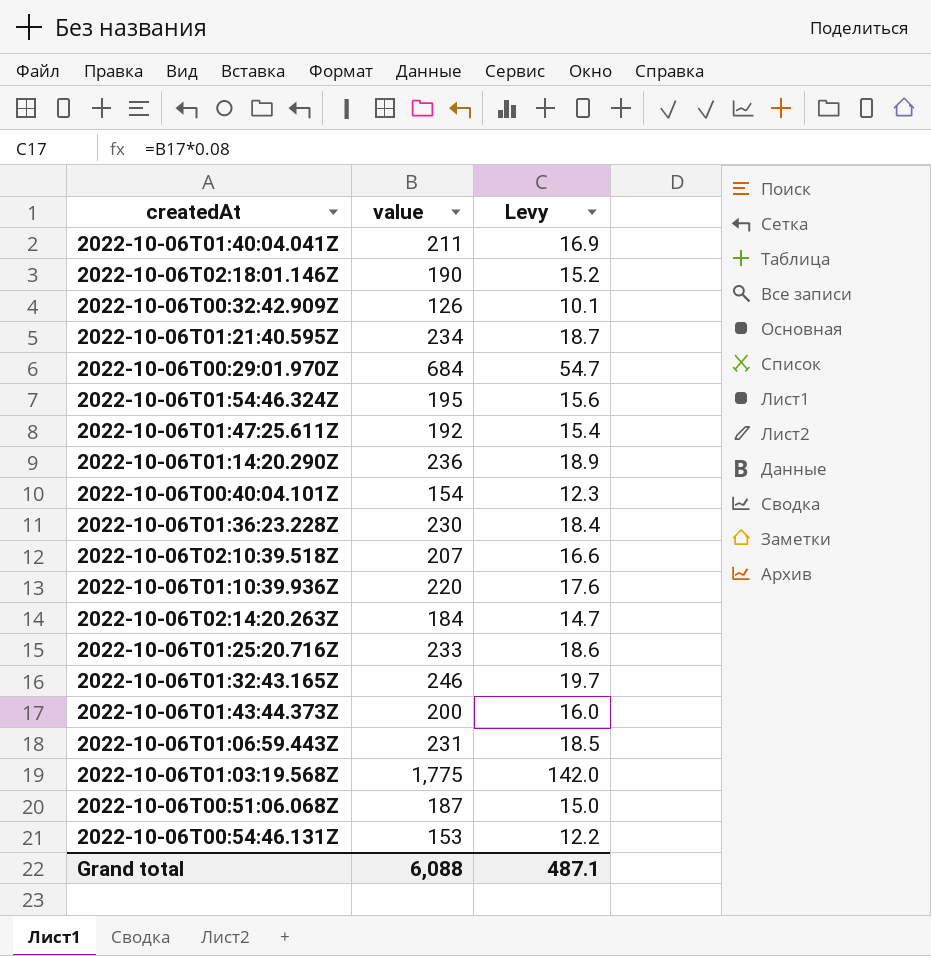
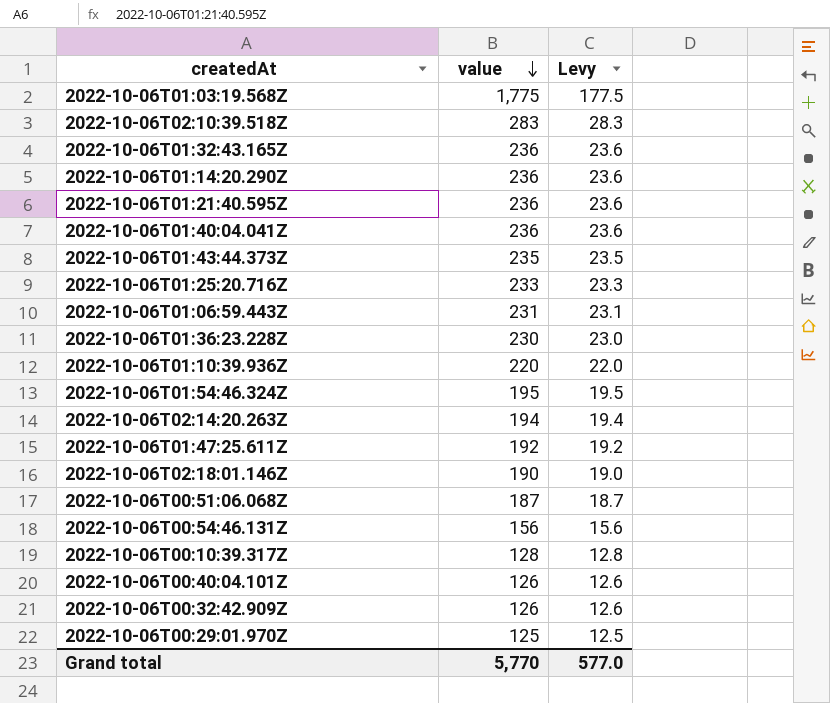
row order: none -> value descending
column Levy | formula: [value] * 0.08 -> [value] * 0.1
2022-10-06T02:10:39.518Z | value: 207 -> 283
2022-10-06T01:32:43.165Z | value: 246 -> 236
2022-10-06T01:21:40.595Z | value: 234 -> 236
2022-10-06T01:40:04.041Z | value: 211 -> 236
2022-10-06T01:43:44.373Z | value: 200 -> 235
2022-10-06T02:14:20.263Z | value: 184 -> 194
2022-10-06T00:54:46.131Z | value: 153 -> 156
row 2022-10-06T00:10:39.317Z: none -> 128 | 12.8
2022-10-06T00:40:04.101Z | value: 154 -> 126
2022-10-06T00:29:01.970Z | value: 684 -> 125
Grand total | value: 6,088 -> 5,770
Grand total | Levy: 487.1 -> 577.0

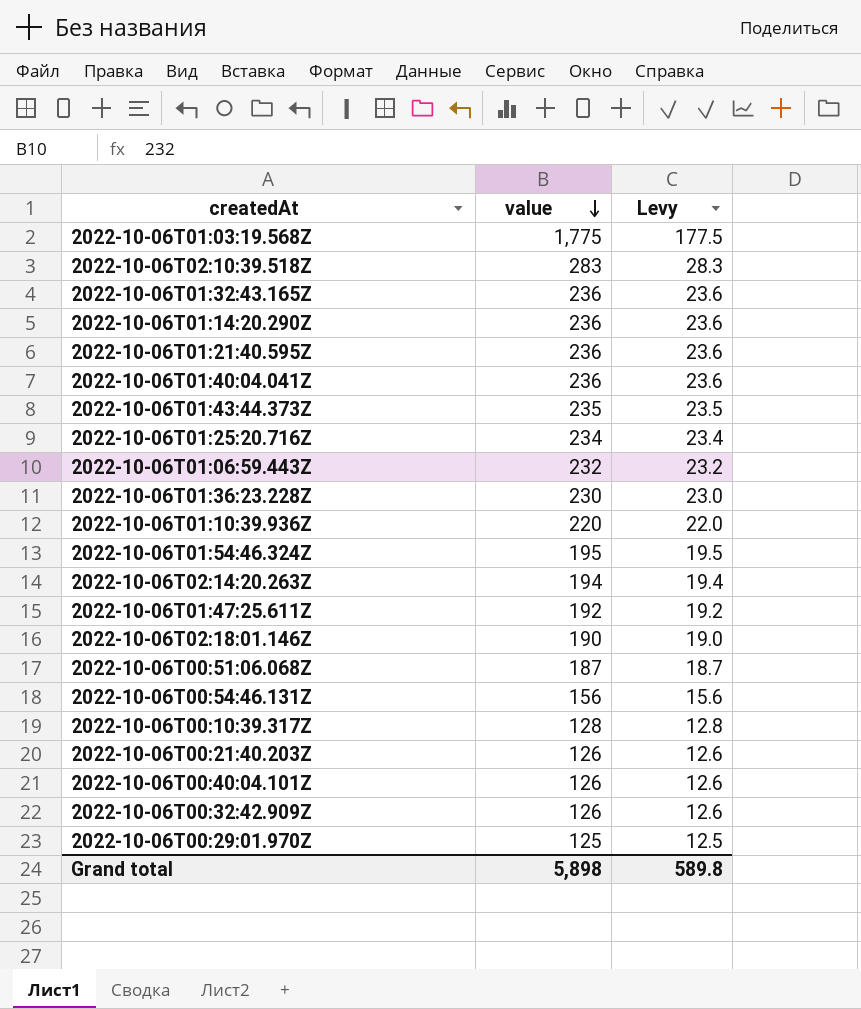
2022-10-06T01:25:20.716Z | value: 233 -> 234
2022-10-06T01:25:20.716Z | Levy: 23.3 -> 23.4
2022-10-06T01:06:59.443Z | value: 231 -> 232
2022-10-06T01:06:59.443Z | Levy: 23.1 -> 23.2
row 2022-10-06T00:21:40.203Z: none -> 126 | 12.6
Grand total | value: 5,770 -> 5,898
Grand total | Levy: 577.0 -> 589.8

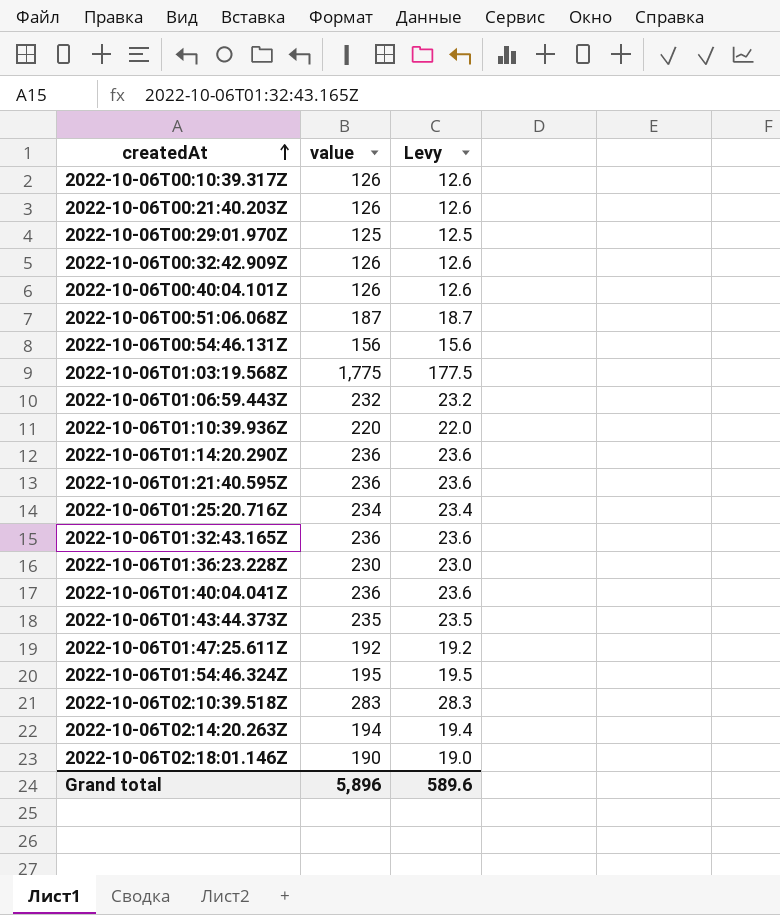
row order: value descending -> createdAt ascending
2022-10-06T00:10:39.317Z | value: 128 -> 126
2022-10-06T00:10:39.317Z | Levy: 12.8 -> 12.6
Grand total | value: 5,898 -> 5,896
Grand total | Levy: 589.8 -> 589.6

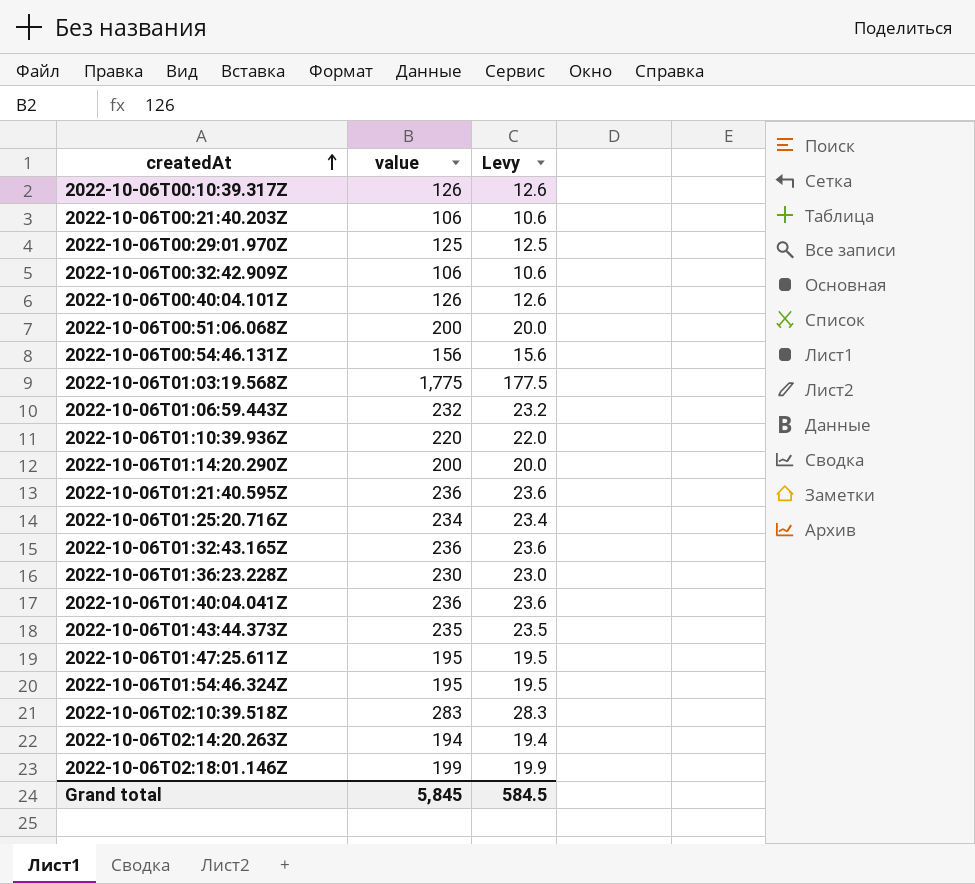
2022-10-06T00:21:40.203Z | value: 126 -> 106
2022-10-06T00:21:40.203Z | Levy: 12.6 -> 10.6
2022-10-06T00:32:42.909Z | value: 126 -> 106
2022-10-06T00:32:42.909Z | Levy: 12.6 -> 10.6
2022-10-06T00:51:06.068Z | value: 187 -> 200
2022-10-06T00:51:06.068Z | Levy: 18.7 -> 20.0
2022-10-06T01:14:20.290Z | value: 236 -> 200
2022-10-06T01:14:20.290Z | Levy: 23.6 -> 20.0
2022-10-06T01:47:25.611Z | value: 192 -> 195
2022-10-06T01:47:25.611Z | Levy: 19.2 -> 19.5
2022-10-06T02:18:01.146Z | value: 190 -> 199
2022-10-06T02:18:01.146Z | Levy: 19.0 -> 19.9
Grand total | value: 5,896 -> 5,845
Grand total | Levy: 589.6 -> 584.5

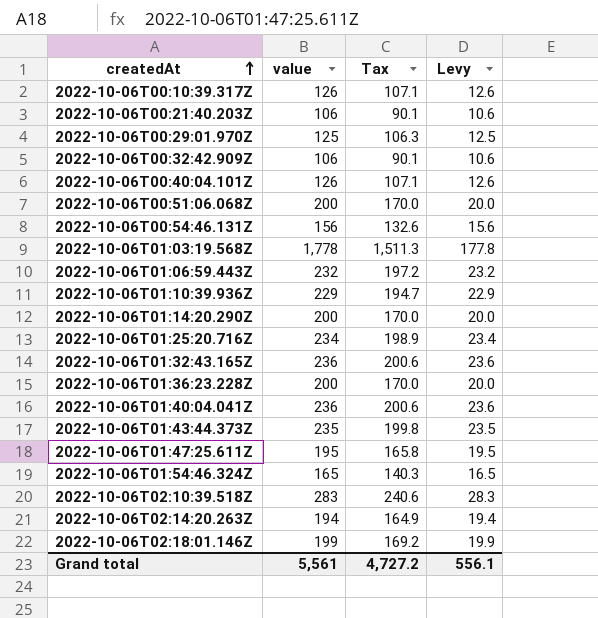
column Tax | formula: none -> [value] * 0.85
row 2022-10-06T01:21:40.595Z: 236 | 23.6 -> none
2022-10-06T01:03:19.568Z | value: 1,775 -> 1,778
2022-10-06T01:03:19.568Z | Levy: 177.5 -> 177.8
2022-10-06T01:10:39.936Z | value: 220 -> 229
2022-10-06T01:10:39.936Z | Levy: 22.0 -> 22.9
2022-10-06T01:36:23.228Z | value: 230 -> 200
2022-10-06T01:36:23.228Z | Levy: 23.0 -> 20.0
2022-10-06T01:54:46.324Z | value: 195 -> 165
2022-10-06T01:54:46.324Z | Levy: 19.5 -> 16.5
Grand total | value: 5,845 -> 5,561
Grand total | Levy: 584.5 -> 556.1

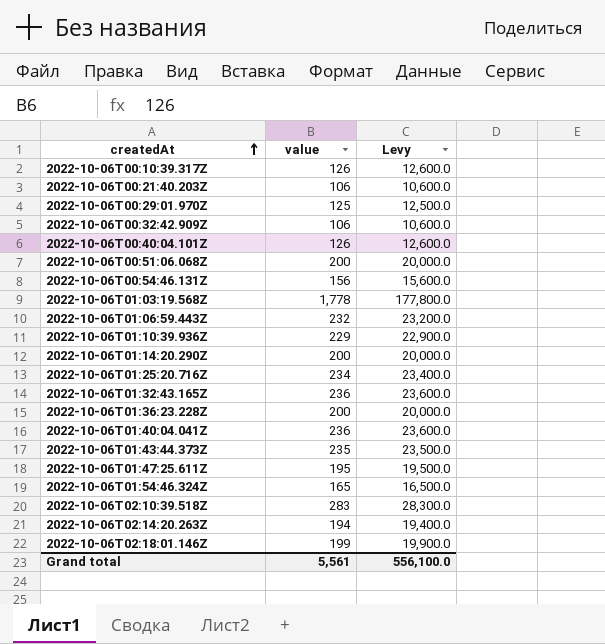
column Tax | formula: [value] * 0.85 -> none
column Levy | formula: [value] * 0.1 -> [value] * 100
Grand total | Levy: 556.1 -> 556,100.0

